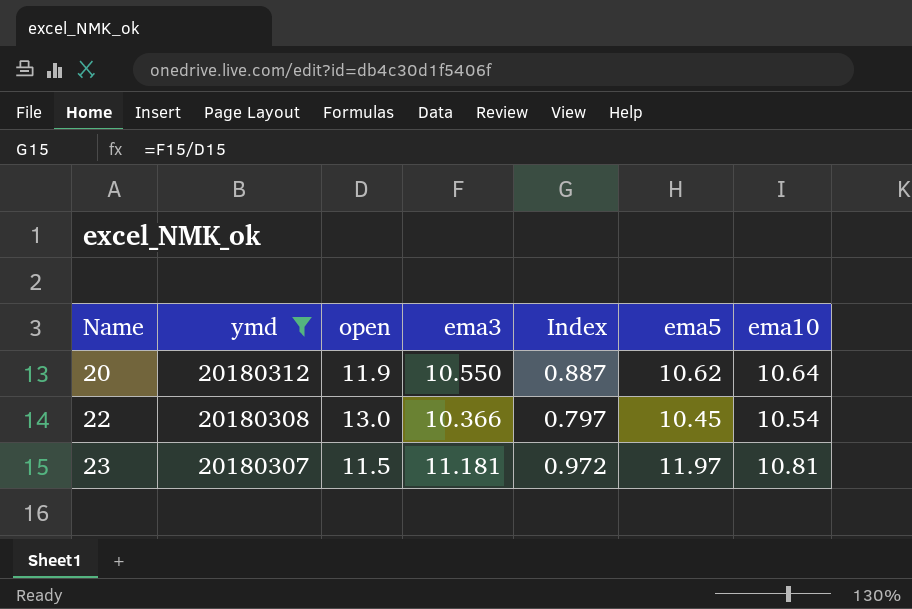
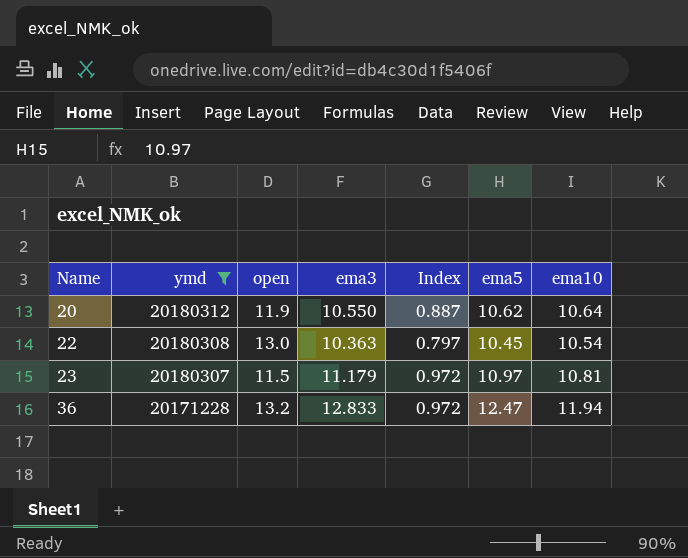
22 | ema3: 10.366 -> 10.363
23 | ema3: 11.181 -> 11.179
23 | ema5: 11.97 -> 10.97
row 36: none -> 20171228 | 13.2 | 12.833 | 0.972 | 12.47 | 11.94

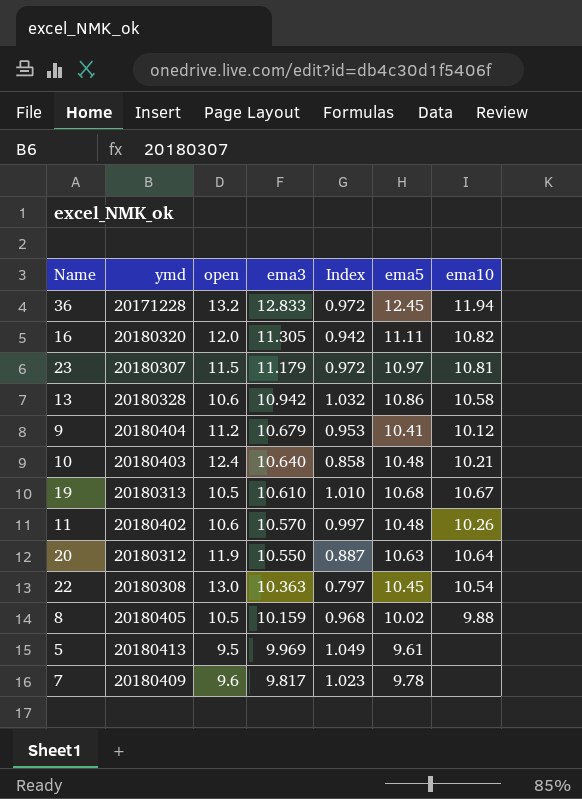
filter: ymd <= 20180312 -> none
row order: Name ascending -> ema3 descending
36 | ema5: 12.47 -> 12.45
20 | ema5: 10.62 -> 10.63

